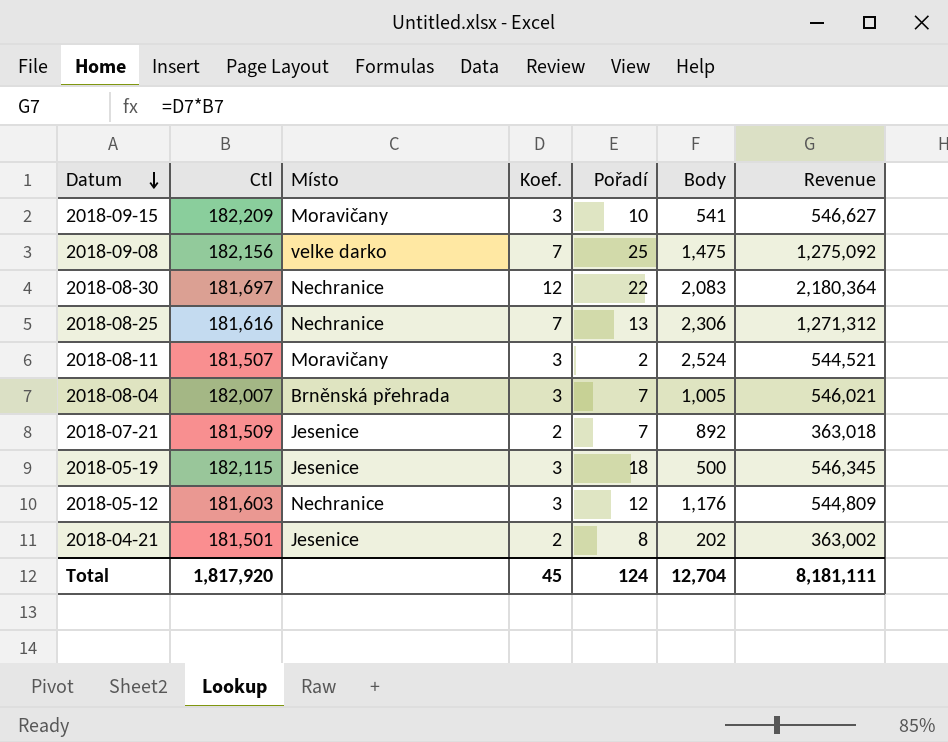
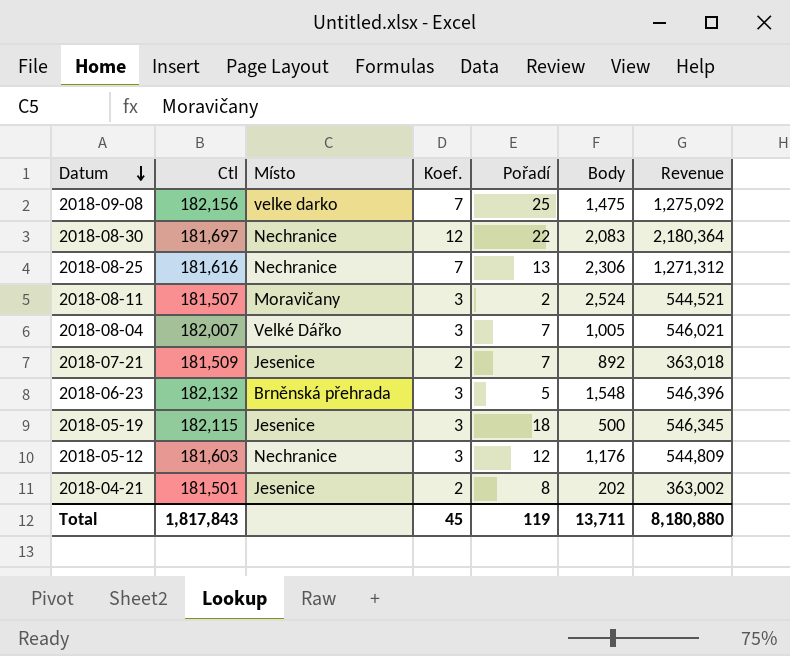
row 2018-09-15: 182,209 | Moravičany | 3 | 10 | 541 | 546,627 -> none
2018-08-04 | Místo: Brněnská přehrada -> Velké Dářko
row 2018-06-23: none -> 182,132 | Brněnská přehrada | 3 | 5 | 1,548 | 546,396
Total | Ctl: 1,817,920 -> 1,817,843
Total | Pořadí: 124 -> 119
Total | Body: 12,704 -> 13,711
Total | Revenue: 8,181,111 -> 8,180,880

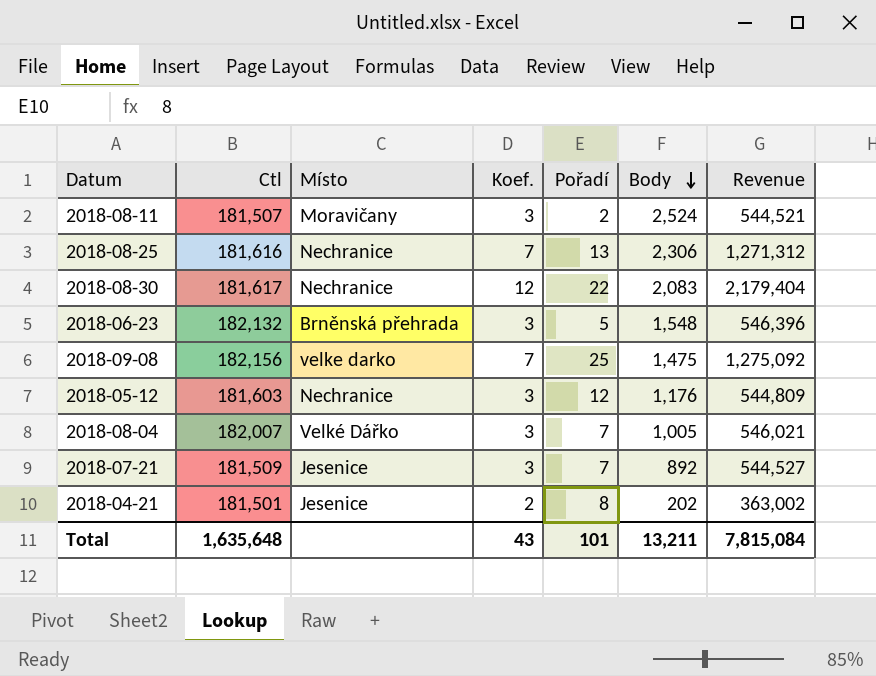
row order: Datum descending -> Body descending
row 2018-05-19: 182,115 | Jesenice | 3 | 18 | 500 | 546,345 -> none
2018-08-30 | Ctl: 181,697 -> 181,617
2018-08-30 | Revenue: 2,180,364 -> 2,179,404
2018-07-21 | Koef.: 2 -> 3
2018-07-21 | Revenue: 363,018 -> 544,527
Total | Ctl: 1,817,843 -> 1,635,648
Total | Koef.: 45 -> 43
Total | Pořadí: 119 -> 101
Total | Body: 13,711 -> 13,211
Total | Revenue: 8,180,880 -> 7,815,084

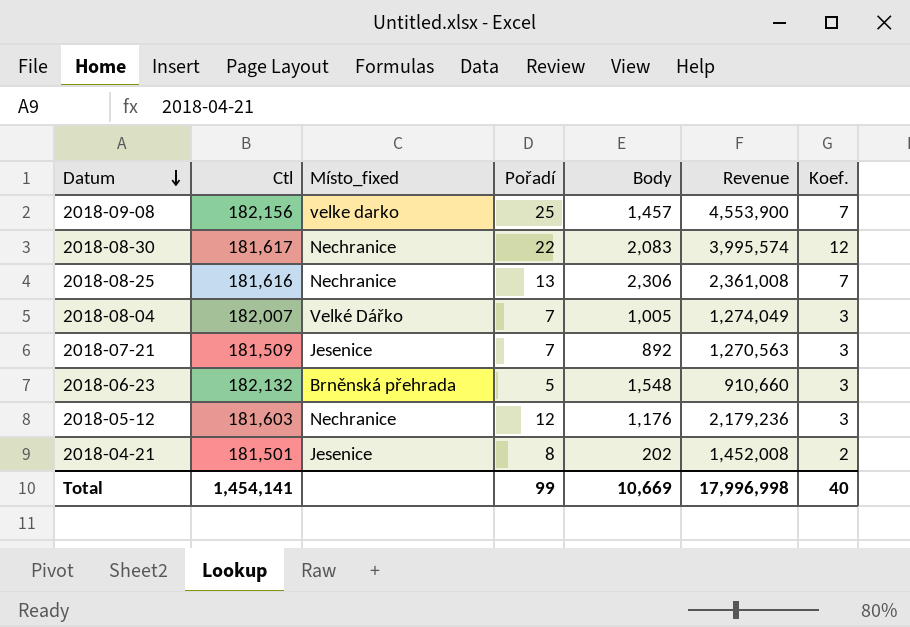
row order: Body descending -> Datum descending
column name: Místo -> Místo_fixed
column Revenue | formula: [Ctl] * [Koef.] -> [Ctl] * [Pořadí]
column Koef. | position: 4 -> 7
row 2018-08-11: 181,507 | Moravičany | 3 | 2 | 2,524 | 544,521 -> none
2018-09-08 | Body: 1,475 -> 1,457
Total | Ctl: 1,635,648 -> 1,454,141
Total | Pořadí: 101 -> 99
Total | Body: 13,211 -> 10,669
Total | Revenue: 7,815,084 -> 17,996,998
Total | Koef.: 43 -> 40

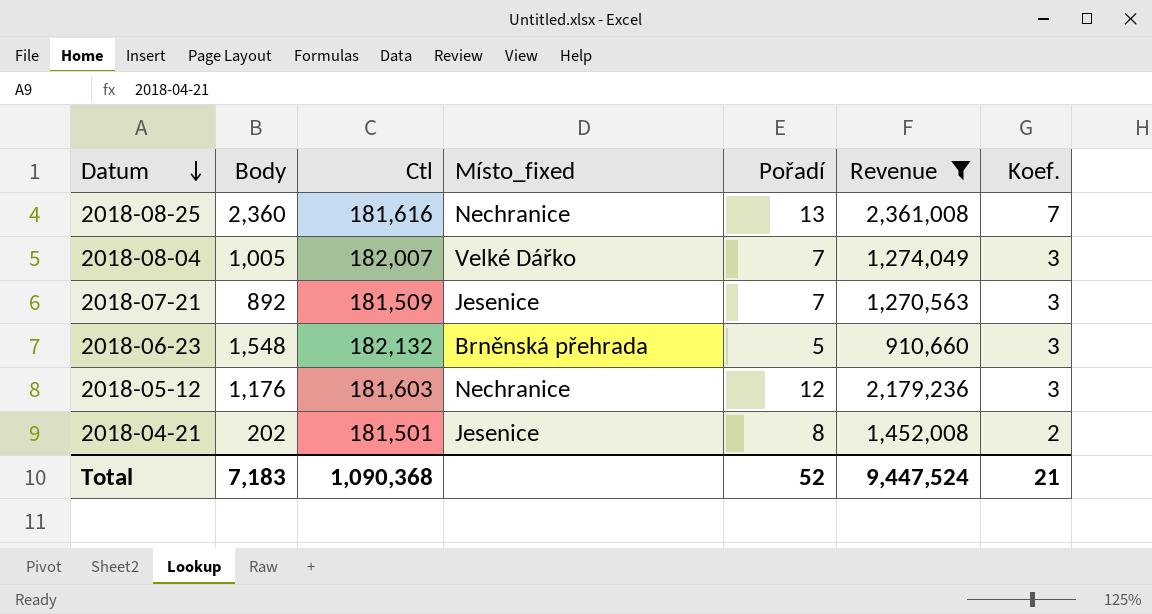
filter: none -> Revenue <= 2,361,008
column Body | position: 5 -> 2
2018-08-25 | Body: 2,306 -> 2,360
Total | Body: 10,669 -> 7,183
Total | Ctl: 1,454,141 -> 1,090,368
Total | Pořadí: 99 -> 52
Total | Revenue: 17,996,998 -> 9,447,524
Total | Koef.: 40 -> 21

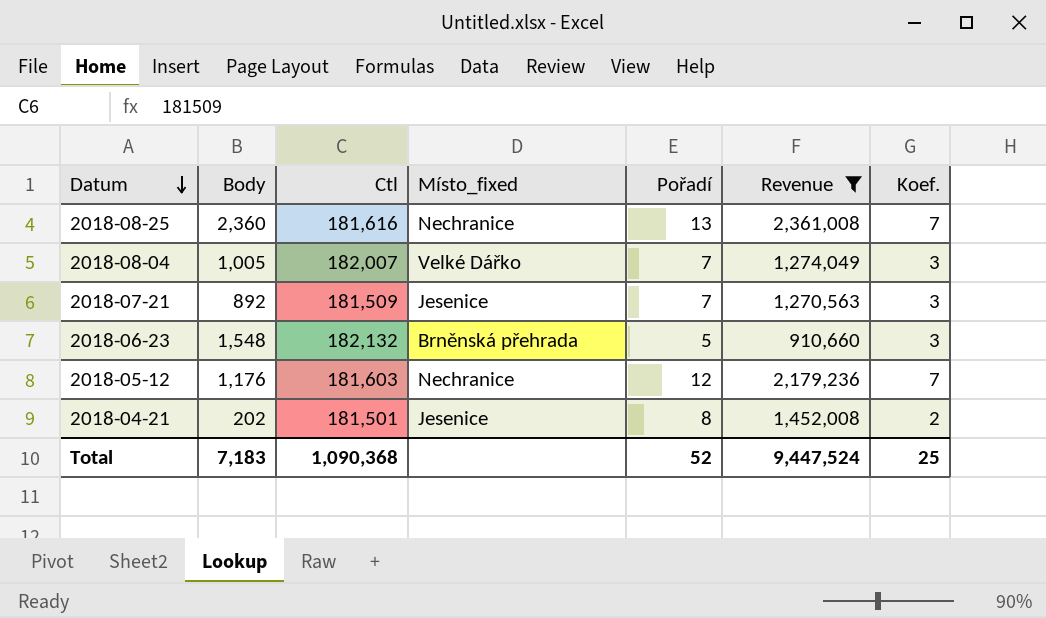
2018-05-12 | Koef.: 3 -> 7
Total | Koef.: 21 -> 25

